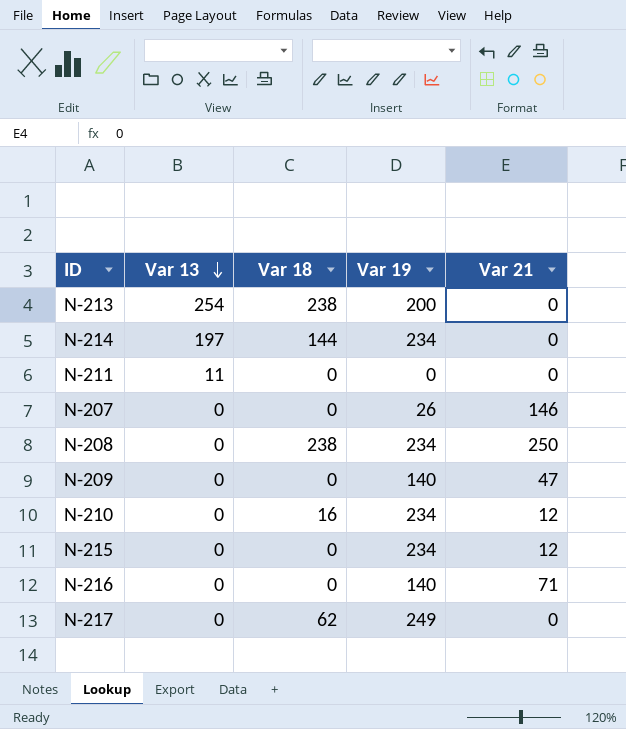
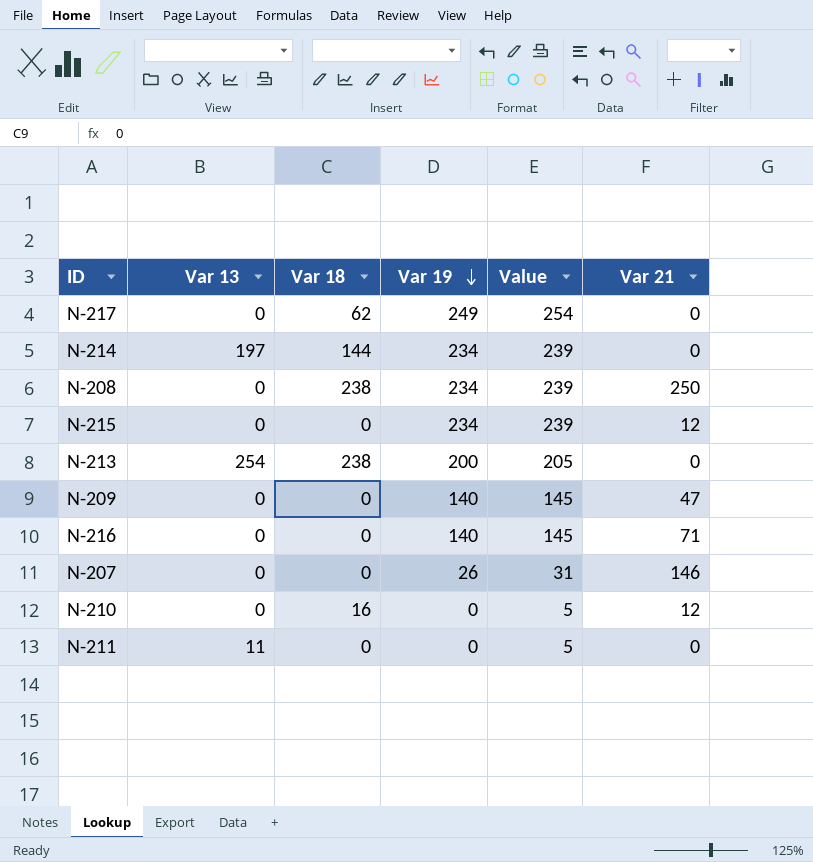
row order: Var 13 descending -> Var 19 descending
column Value | formula: none -> [Var 19] + 5
N-210 | Var 19: 234 -> 0

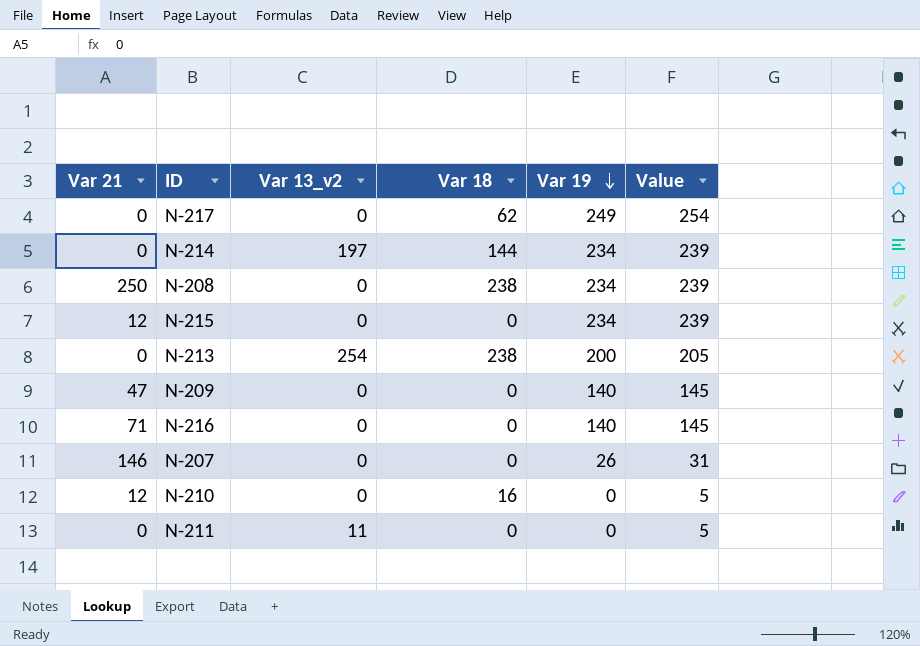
column Var 21 | position: 6 -> 1
column name: Var 13 -> Var 13_v2

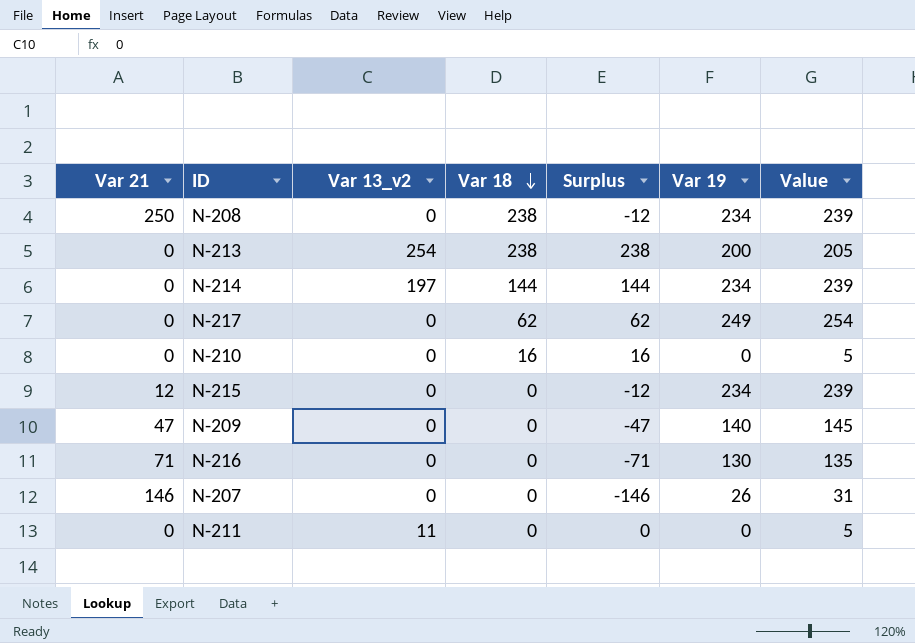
row order: Var 19 descending -> Var 18 descending
column Surplus | formula: none -> [Var 18] - [Var 21]
N-210 | Var 21: 12 -> 0
N-216 | Var 19: 140 -> 130
N-216 | Value: 145 -> 135

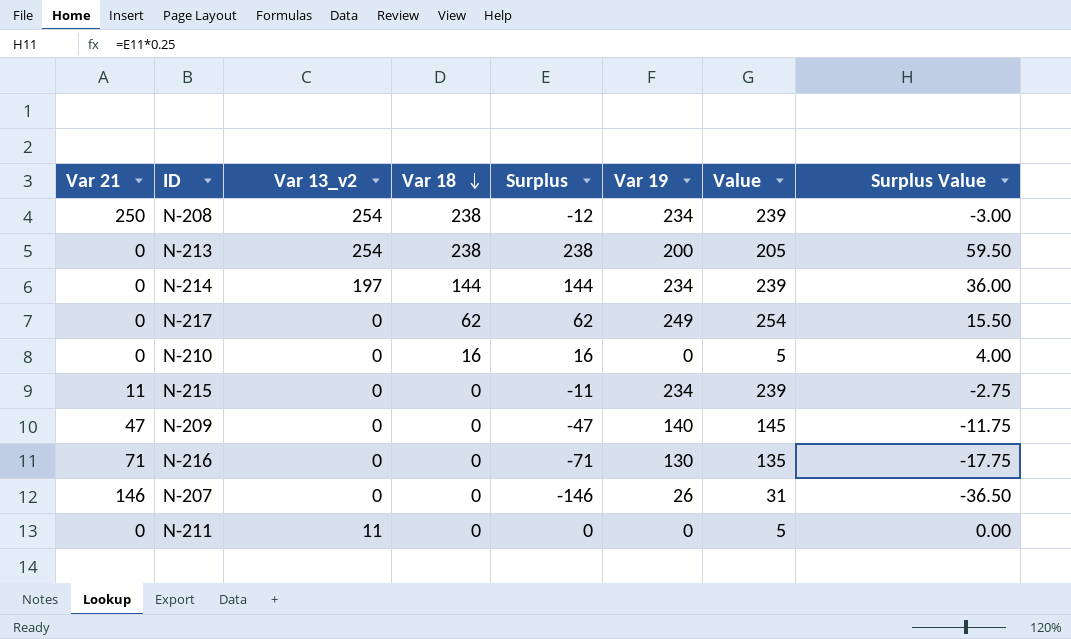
column Surplus Value | formula: none -> [Surplus] * 0.25
N-208 | Var 13_v2: 0 -> 254
N-215 | Var 21: 12 -> 11
N-215 | Surplus: -12 -> -11

